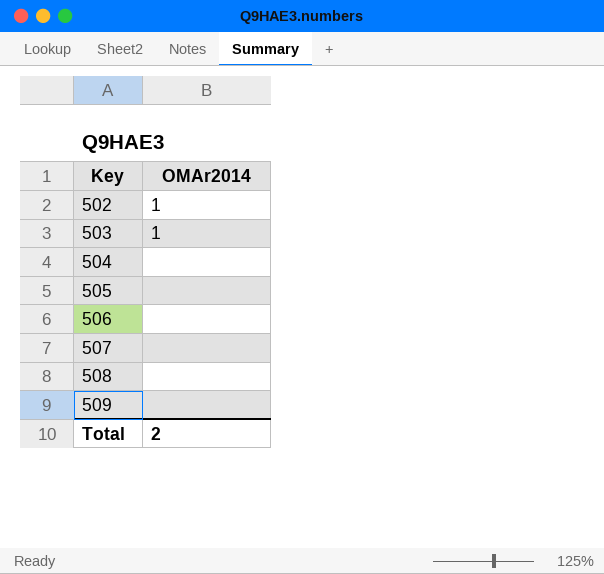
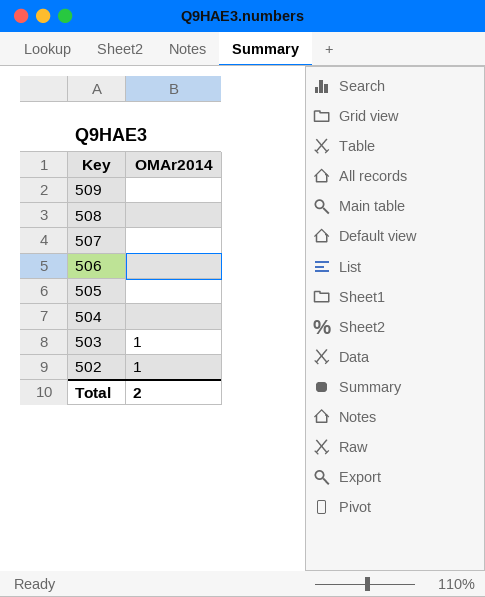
row order: Key ascending -> Key descending

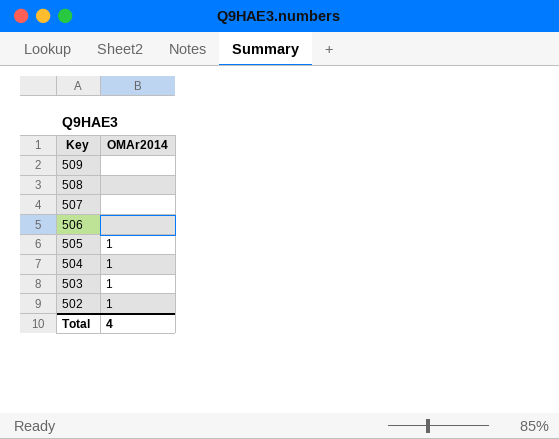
505 | OMAr2014: none -> 1
504 | OMAr2014: none -> 1
Total | OMAr2014: 2 -> 4

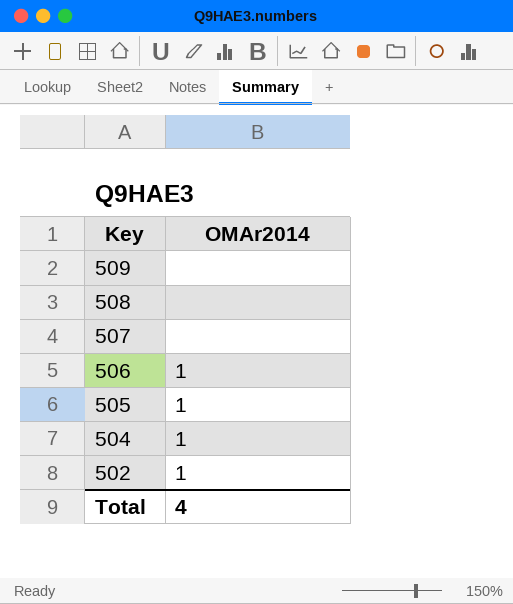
row 503: 1 -> none
506 | OMAr2014: none -> 1

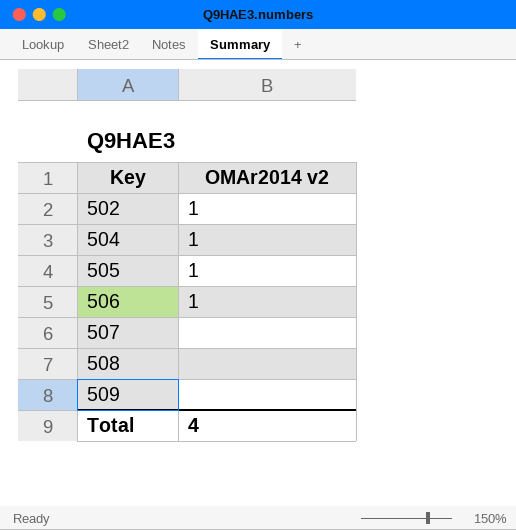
row order: Key descending -> Key ascending
column name: OMAr2014 -> OMAr2014 v2

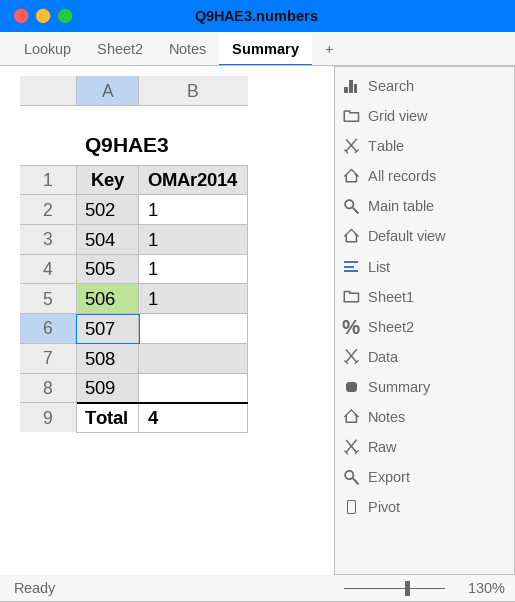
column name: OMAr2014 v2 -> OMAr2014

